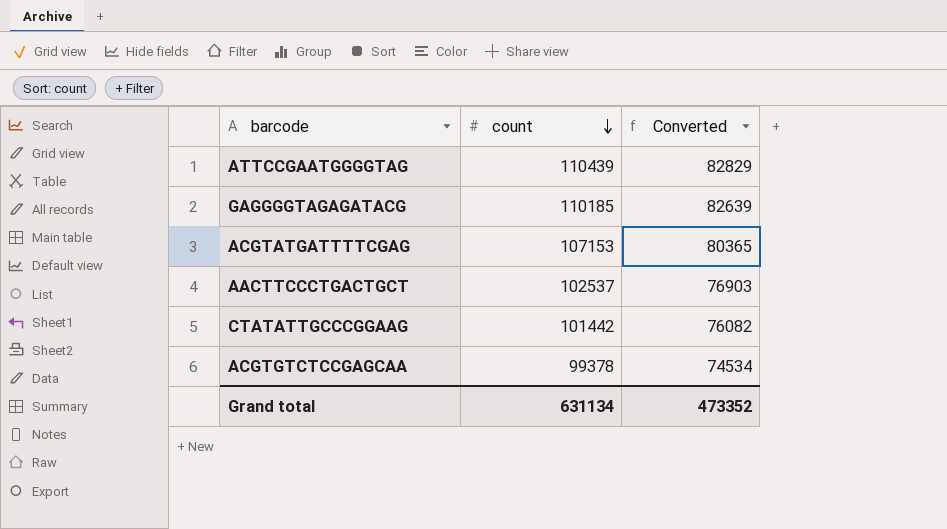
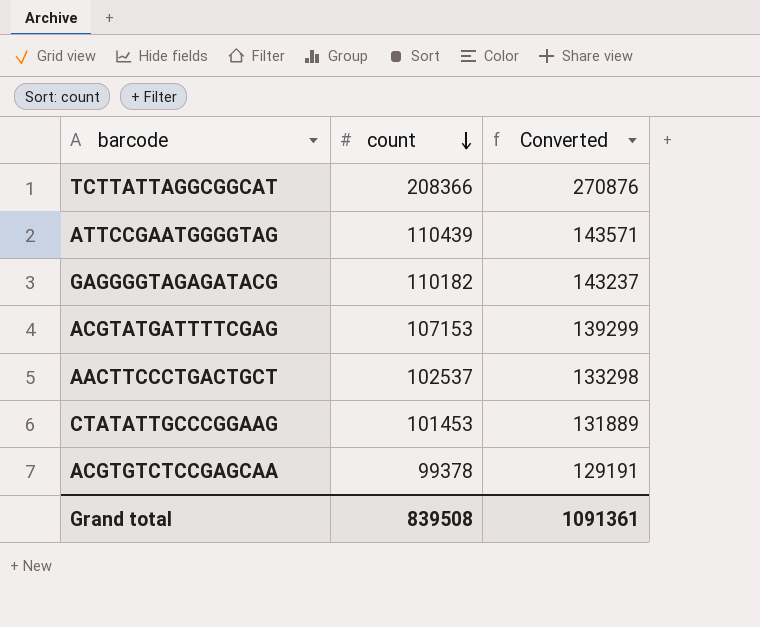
column Converted | formula: [count] * 0.75 -> [count] * 1.3
row TCTTATTAGGCGGCAT: none -> 208366 | 270876
GAGGGGTAGAGATACG | count: 110185 -> 110182
CTATATTGCCCGGAAG | count: 101442 -> 101453
Grand total | count: 631134 -> 839508
Grand total | Converted: 473352 -> 1091361

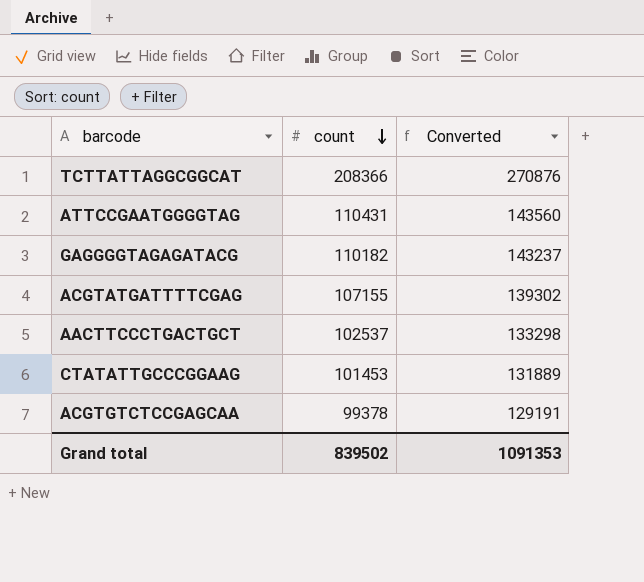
ATTCCGAATGGGGTAG | count: 110439 -> 110431
ATTCCGAATGGGGTAG | Converted: 143571 -> 143560
ACGTATGATTTTCGAG | count: 107153 -> 107155
ACGTATGATTTTCGAG | Converted: 139299 -> 139302
Grand total | count: 839508 -> 839502
Grand total | Converted: 1091361 -> 1091353

